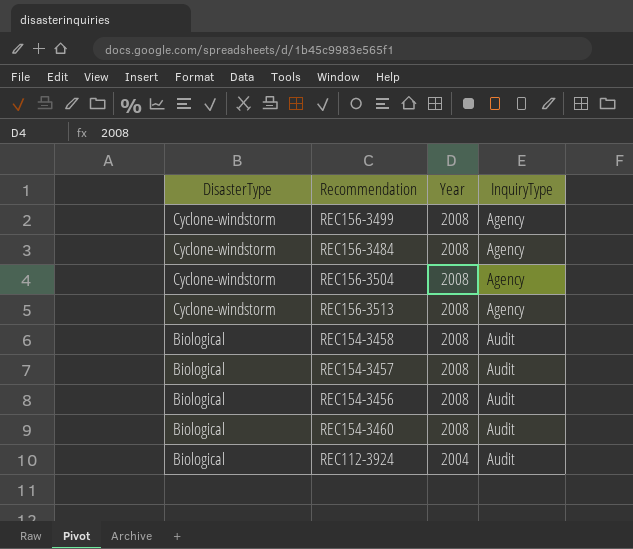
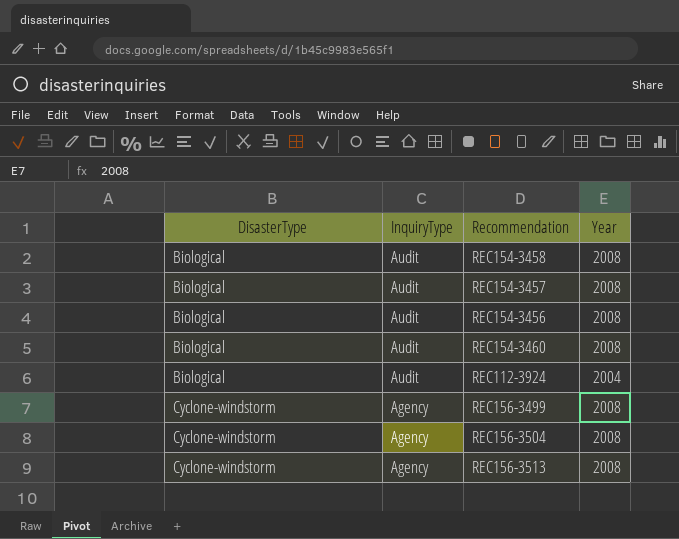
row order: DisasterType descending -> DisasterType ascending
column InquiryType | position: 4 -> 2
row REC156-3484: Cyclone-windstorm | 2008 | Agency -> none

